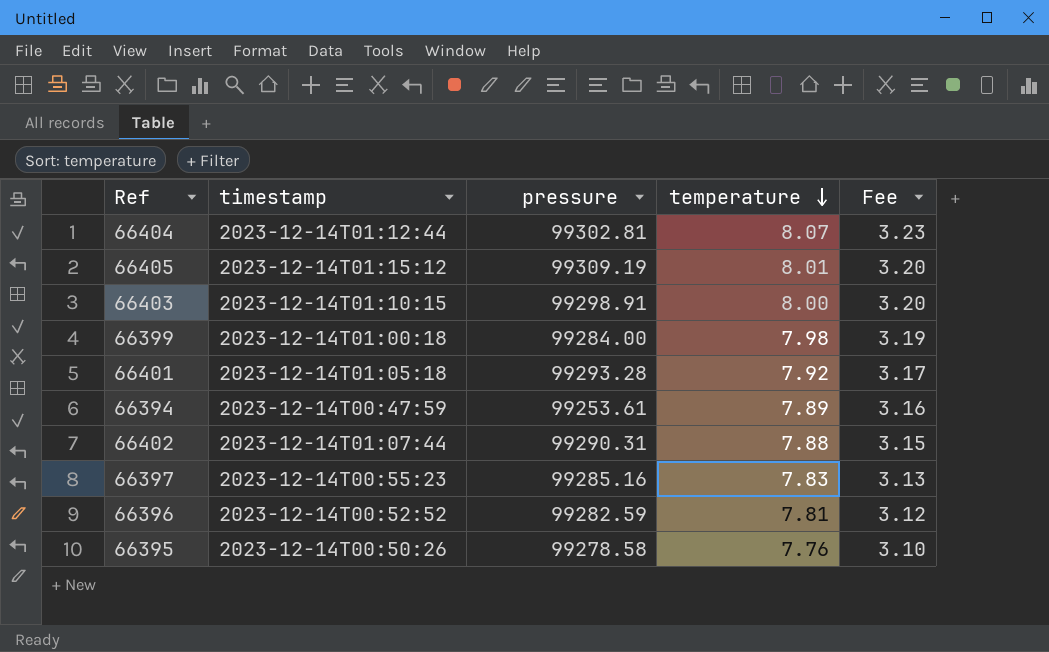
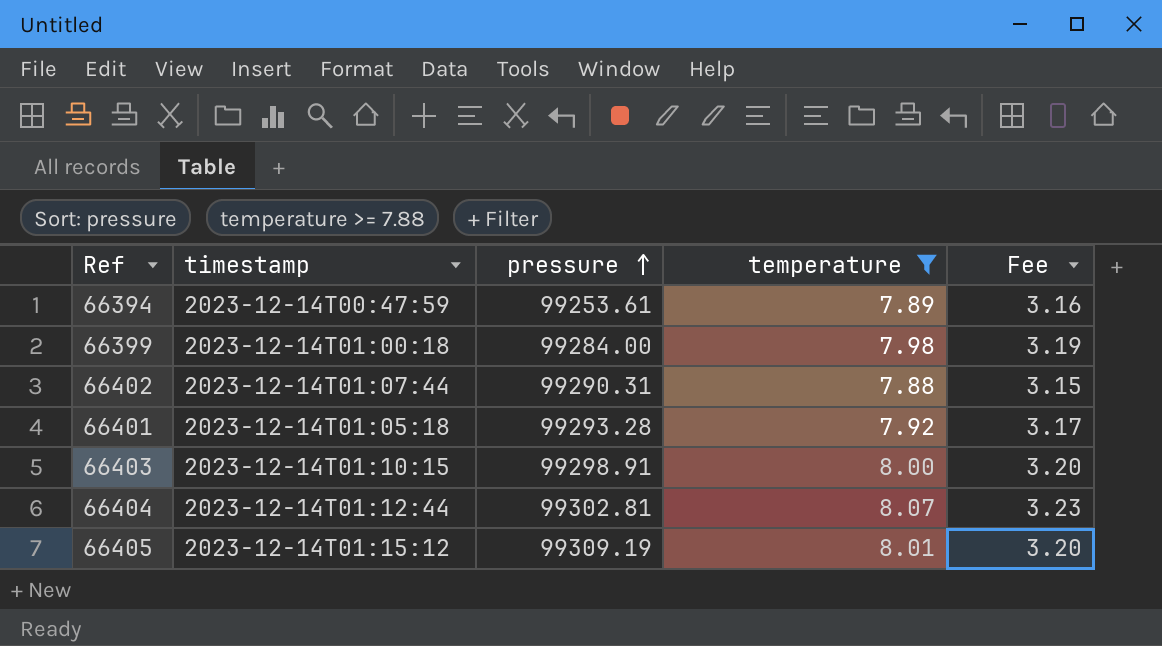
filter: none -> temperature >= 7.88
row order: temperature descending -> pressure ascending

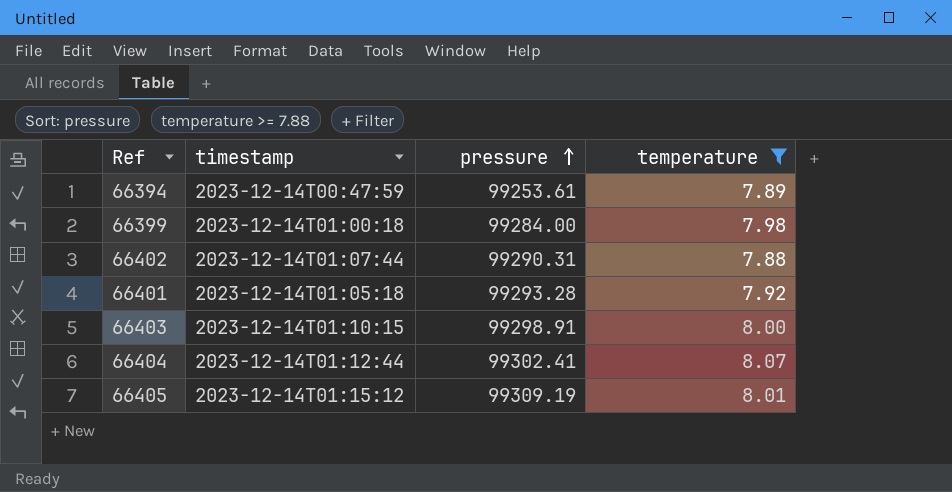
column Fee | formula: [temperature] * 0.4 -> none
66404 | pressure: 99302.81 -> 99302.41

